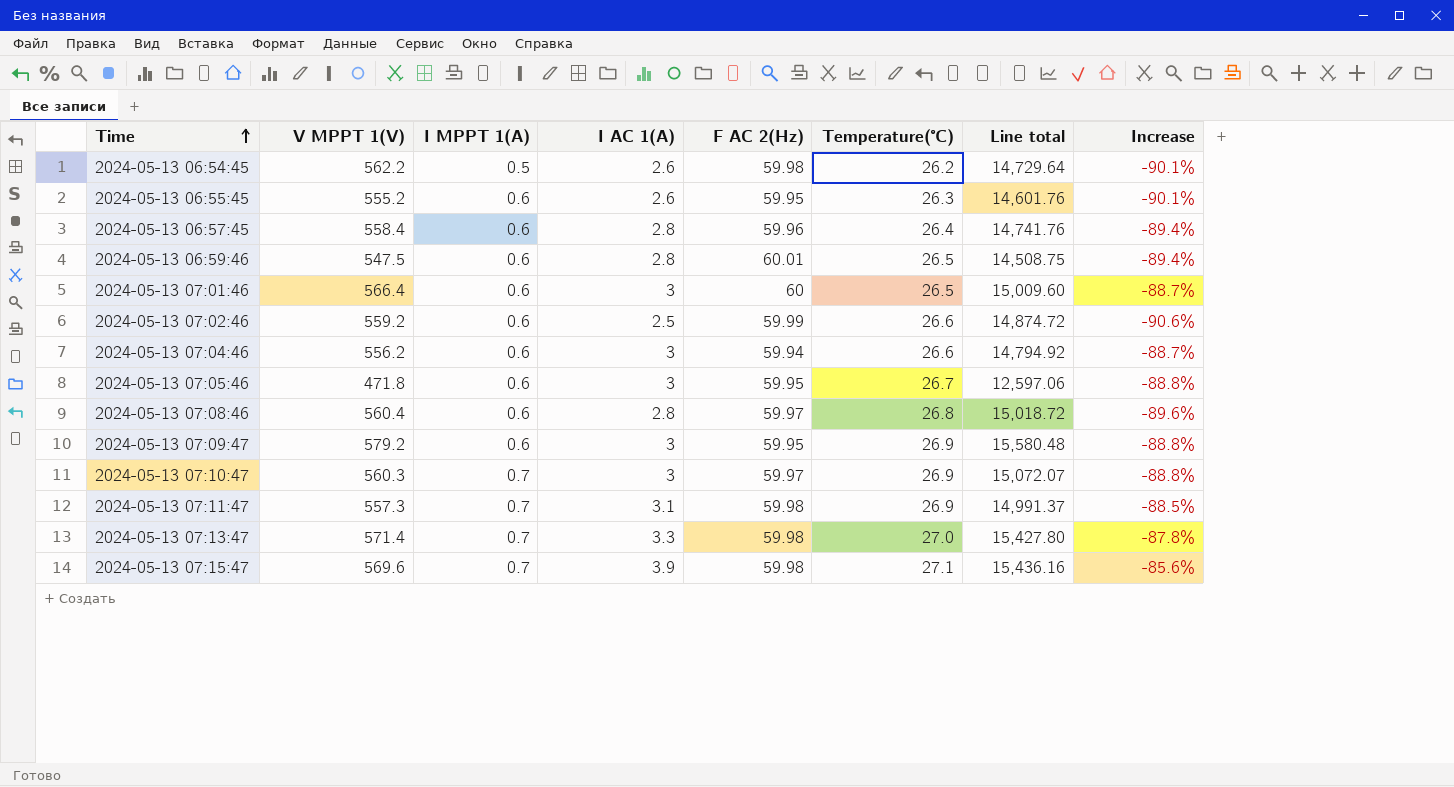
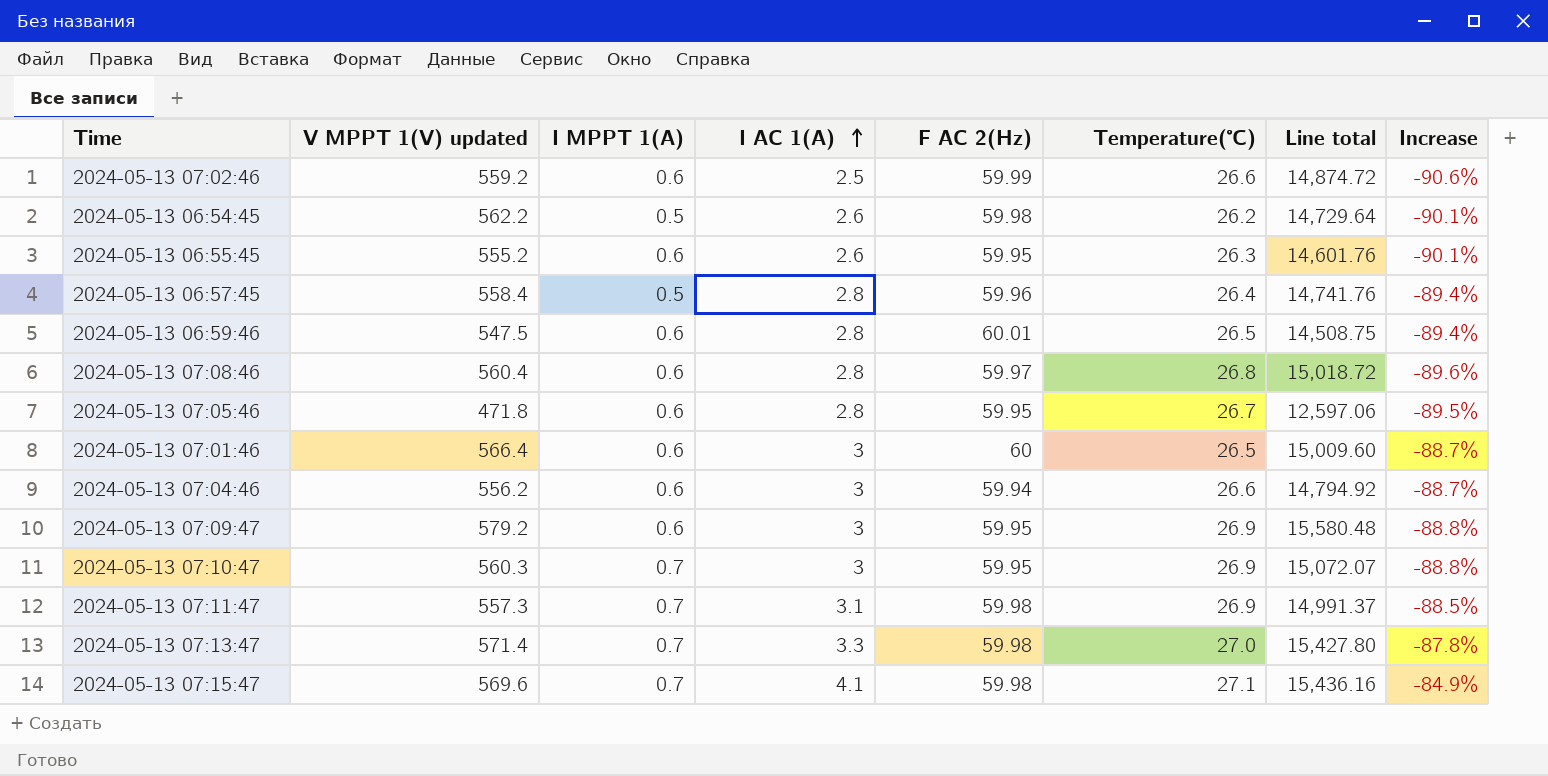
row order: Time ascending -> I AC 1(A) ascending
column name: V MPPT 1(V) -> V MPPT 1(V) updated
2024-05-13 06:57:45 | I MPPT 1(A): 0.6 -> 0.5
2024-05-13 07:05:46 | I AC 1(A): 3 -> 2.8
2024-05-13 07:05:46 | Increase: -88.8% -> -89.5%
2024-05-13 07:10:47 | F AC 2(Hz): 59.97 -> 59.95
2024-05-13 07:15:47 | I AC 1(A): 3.9 -> 4.1
2024-05-13 07:15:47 | Increase: -85.6% -> -84.9%

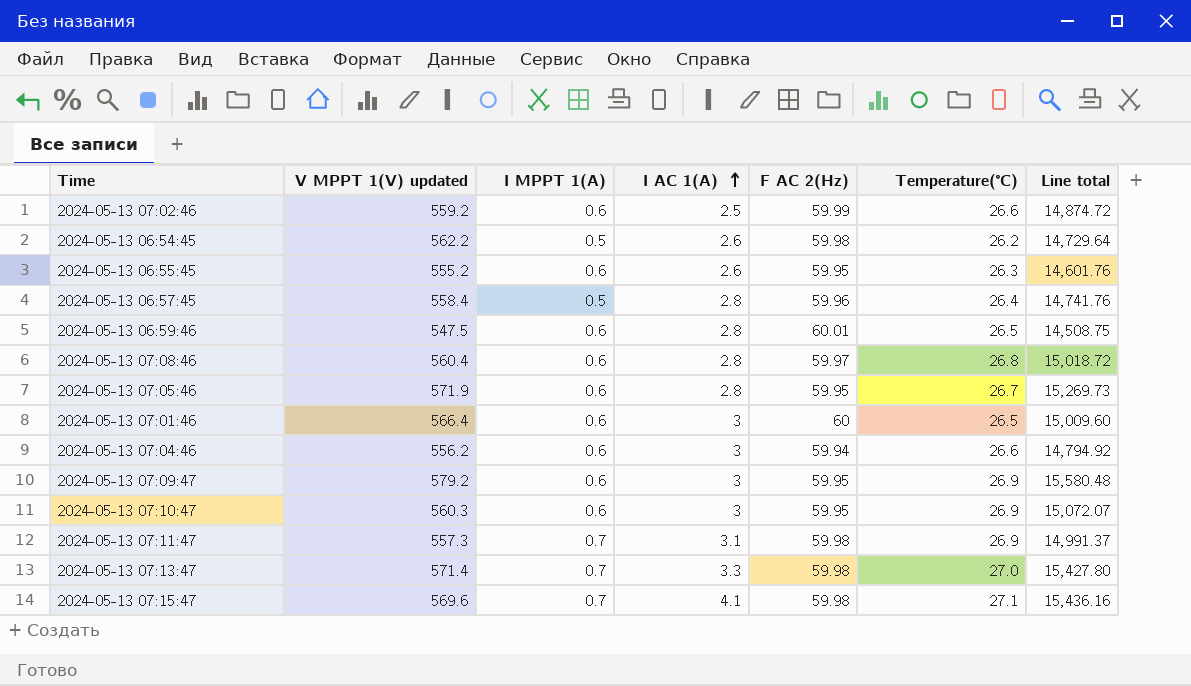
column Increase | formula: ([I AC 1(A)] - [Temperature(℃)]) / [Temperature(℃)] -> none
2024-05-13 07:05:46 | V MPPT 1(V) updated: 471.8 -> 571.9
2024-05-13 07:05:46 | Line total: 12,597.06 -> 15,269.73
2024-05-13 07:10:47 | I MPPT 1(A): 0.7 -> 0.6

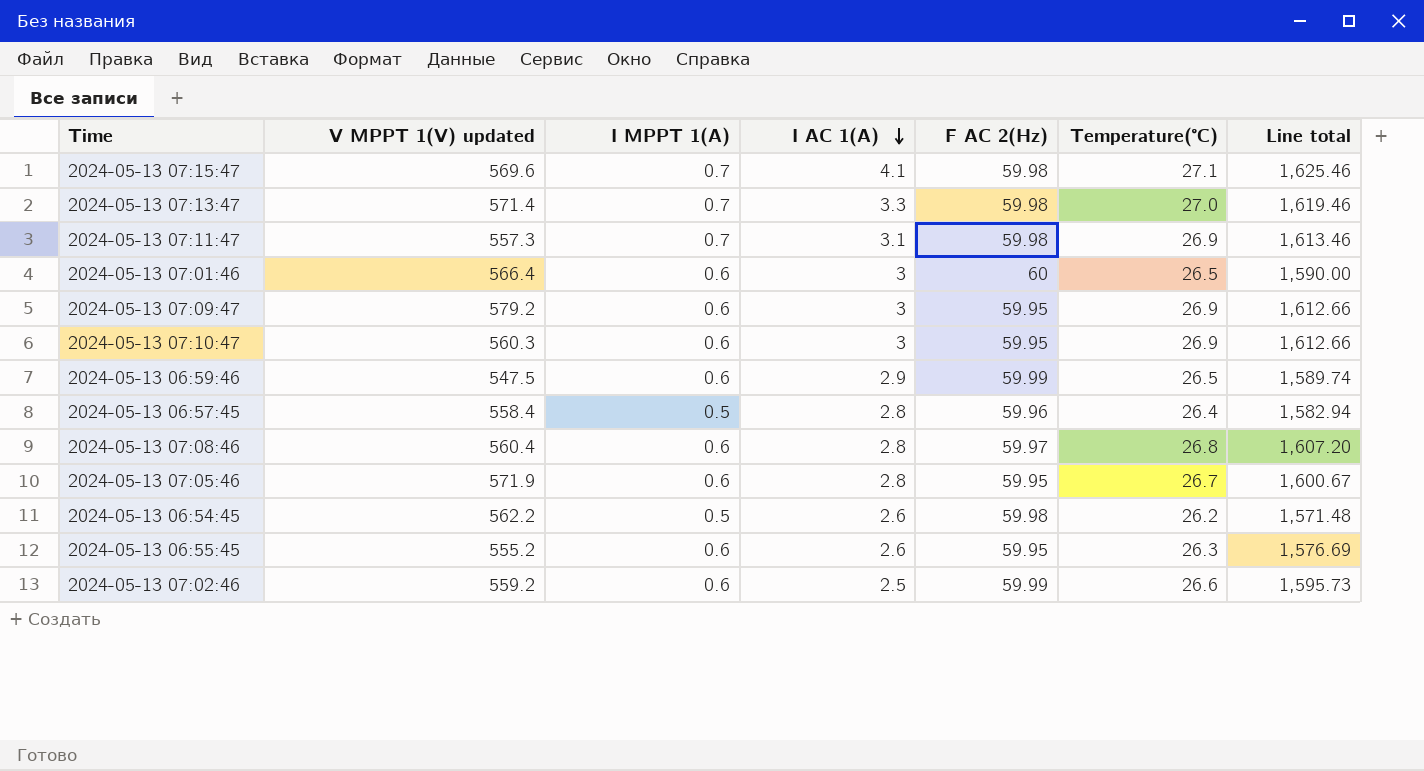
row order: I AC 1(A) ascending -> I AC 1(A) descending
column Line total | formula: [V MPPT 1(V) updated] * [Temperature(℃)] -> [F AC 2(Hz)] * [Temperature(℃)]
row 2024-05-13 07:04:46: 556.2 | 0.6 | 3 | 59.94 | 26.6 | 14,794.92 -> none
2024-05-13 06:59:46 | I AC 1(A): 2.8 -> 2.9
2024-05-13 06:59:46 | F AC 2(Hz): 60.01 -> 59.99

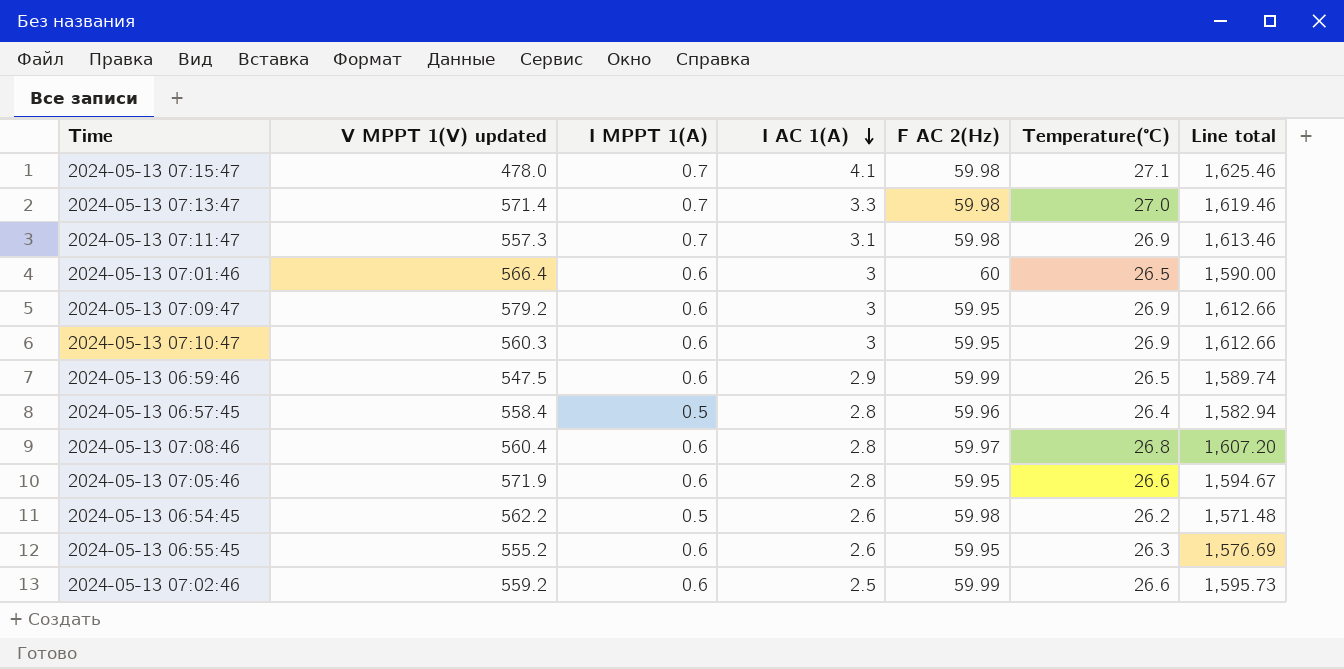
2024-05-13 07:15:47 | V MPPT 1(V) updated: 569.6 -> 478.0
2024-05-13 07:05:46 | Temperature(℃): 26.7 -> 26.6
2024-05-13 07:05:46 | Line total: 1,600.67 -> 1,594.67

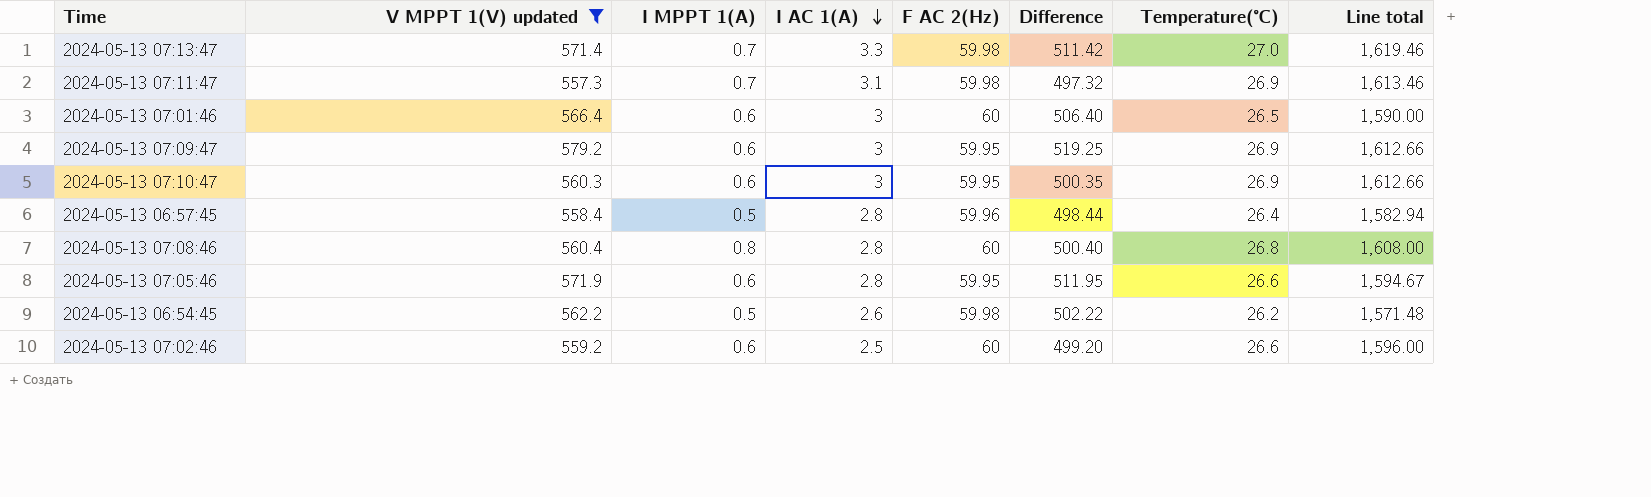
filter: none -> V MPPT 1(V) updated >= 557.3
column Difference | formula: none -> [V MPPT 1(V) updated] - [F AC 2(Hz)]
2024-05-13 07:08:46 | I MPPT 1(A): 0.6 -> 0.8
2024-05-13 07:08:46 | F AC 2(Hz): 59.97 -> 60
2024-05-13 07:08:46 | Line total: 1,607.20 -> 1,608.00
2024-05-13 07:02:46 | F AC 2(Hz): 59.99 -> 60
2024-05-13 07:02:46 | Line total: 1,595.73 -> 1,596.00

